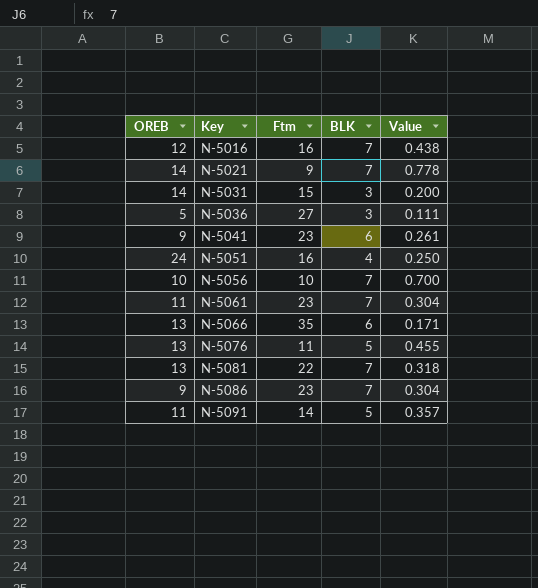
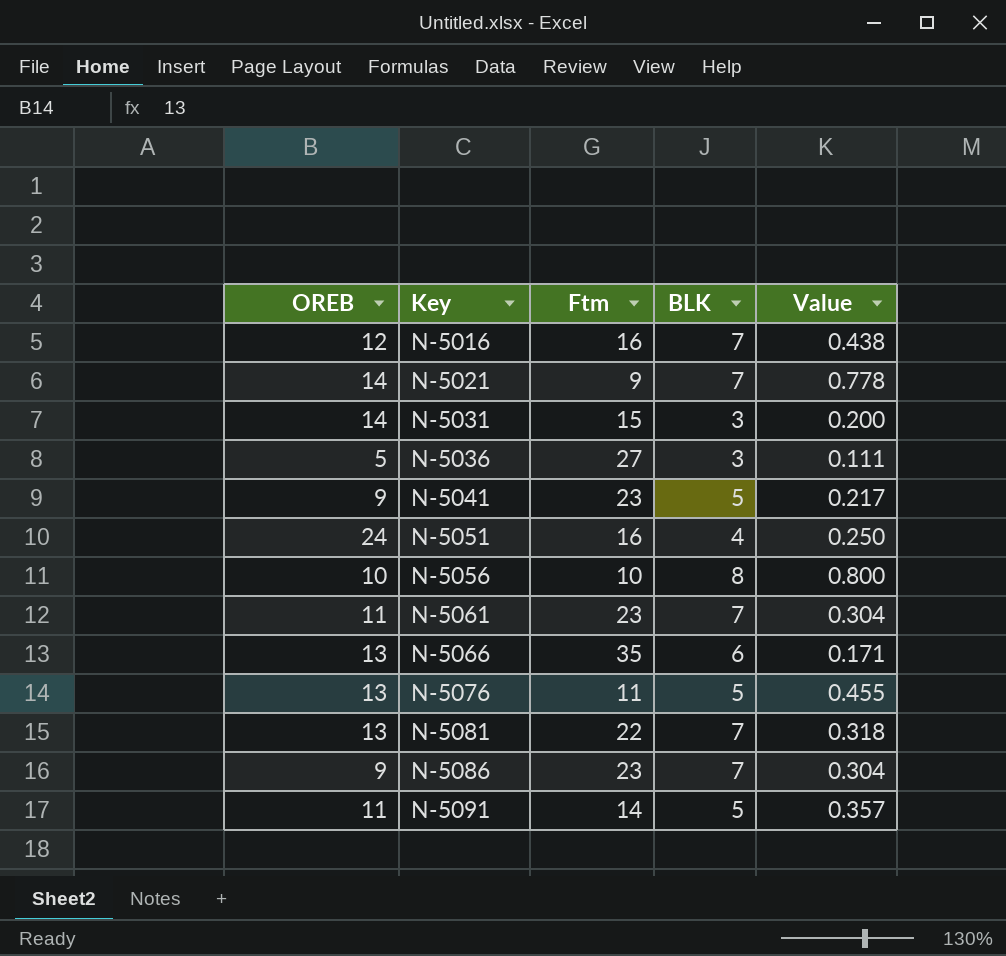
N-5041 | BLK: 6 -> 5
N-5041 | Value: 0.261 -> 0.217
N-5056 | BLK: 7 -> 8
N-5056 | Value: 0.700 -> 0.800

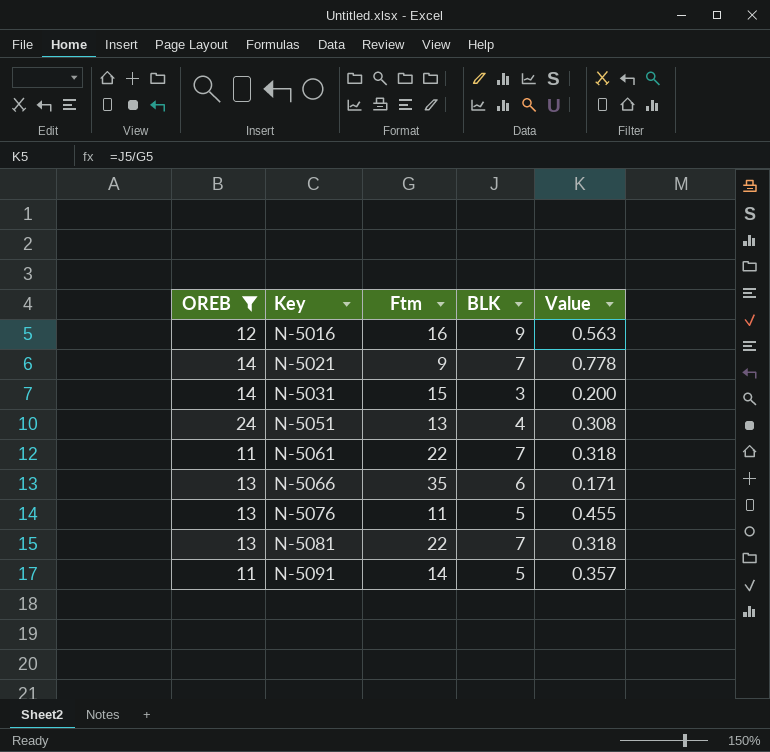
filter: none -> OREB >= 11
N-5016 | BLK: 7 -> 9
N-5016 | Value: 0.438 -> 0.563
N-5051 | Ftm: 16 -> 13
N-5051 | Value: 0.250 -> 0.308
N-5061 | Ftm: 23 -> 22
N-5061 | Value: 0.304 -> 0.318

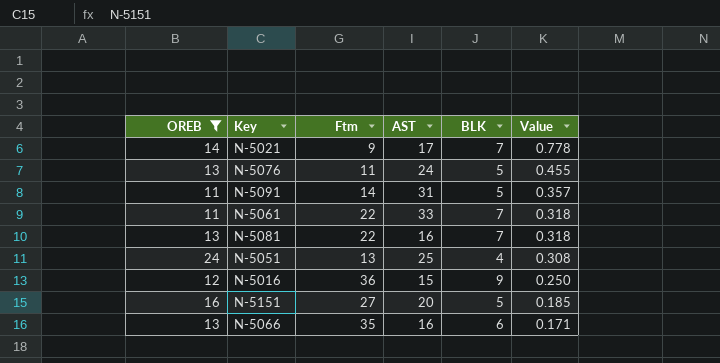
row order: Key ascending -> Value descending
column AST | position: none -> 4
row N-5031: 14 | 15 | 3 | 0.200 -> none
N-5016 | Ftm: 16 -> 36
N-5016 | Value: 0.563 -> 0.250
row N-5151: none -> 16 | 27 | 20 | 5 | 0.185

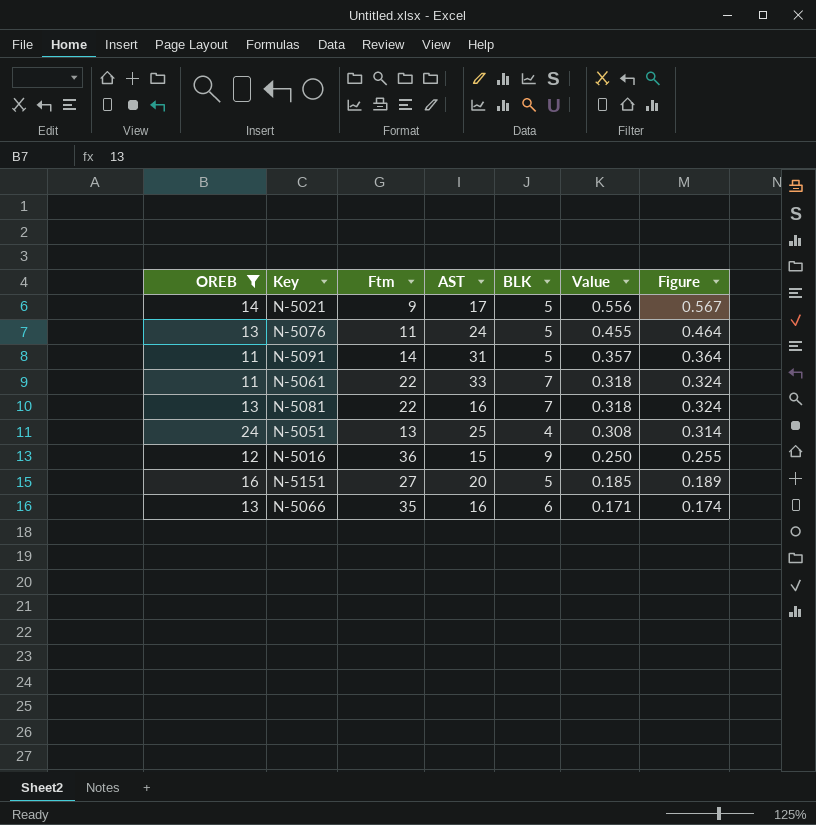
column Figure | formula: none -> [Value] * 1.02
N-5021 | BLK: 7 -> 5
N-5021 | Value: 0.778 -> 0.556

